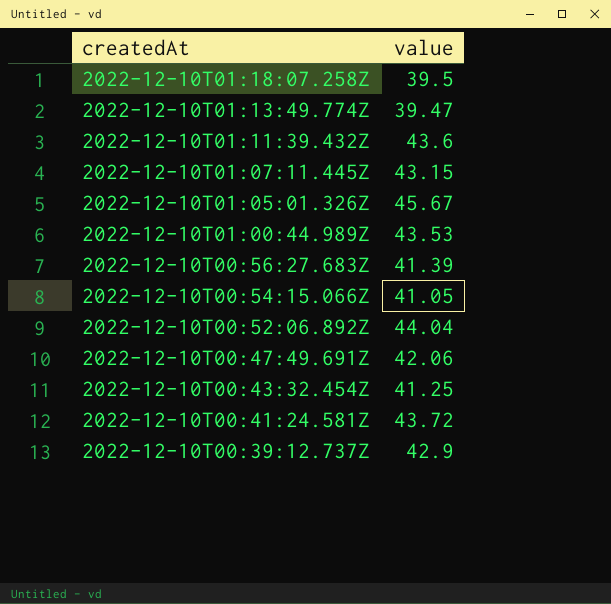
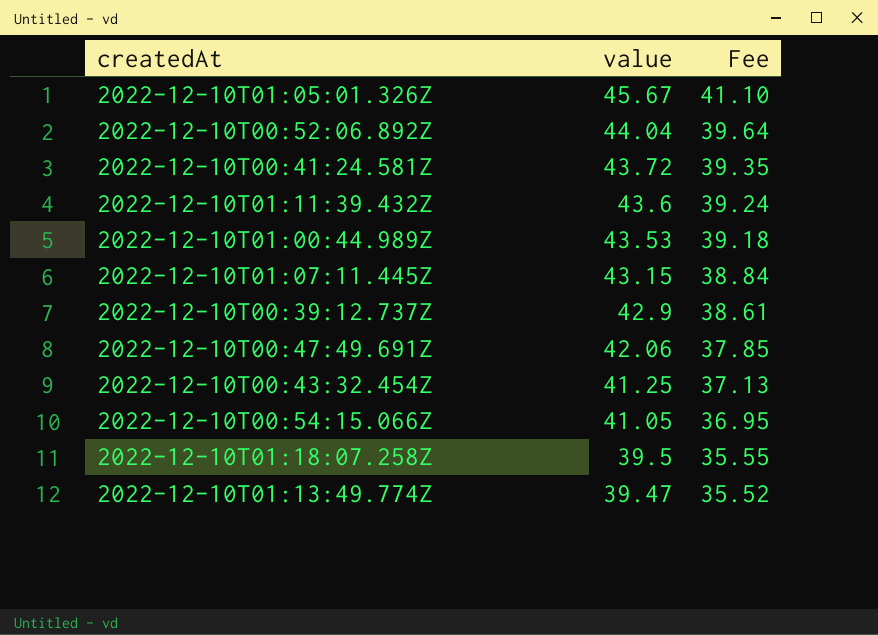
row order: createdAt descending -> value descending
column Fee | formula: none -> [value] * 0.9
row 2022-12-10T00:56:27.683Z: 41.39 -> none

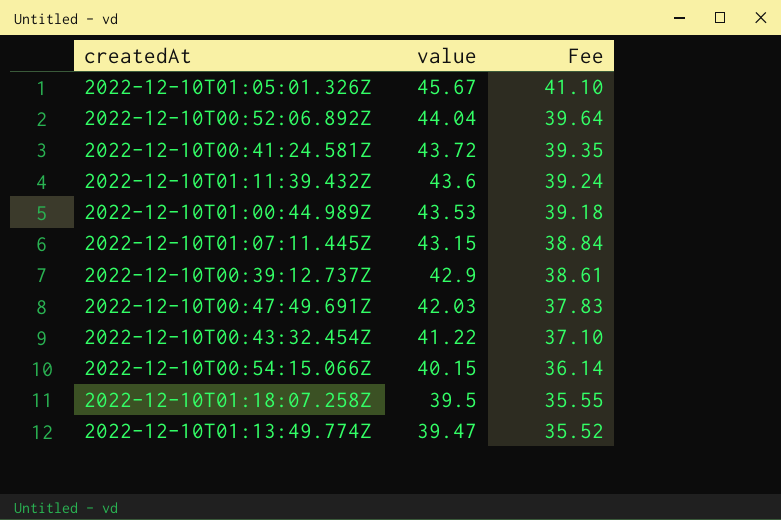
2022-12-10T00:47:49.691Z | value: 42.06 -> 42.03
2022-12-10T00:47:49.691Z | Fee: 37.85 -> 37.83
2022-12-10T00:43:32.454Z | value: 41.25 -> 41.22
2022-12-10T00:43:32.454Z | Fee: 37.13 -> 37.10
2022-12-10T00:54:15.066Z | value: 41.05 -> 40.15
2022-12-10T00:54:15.066Z | Fee: 36.95 -> 36.14

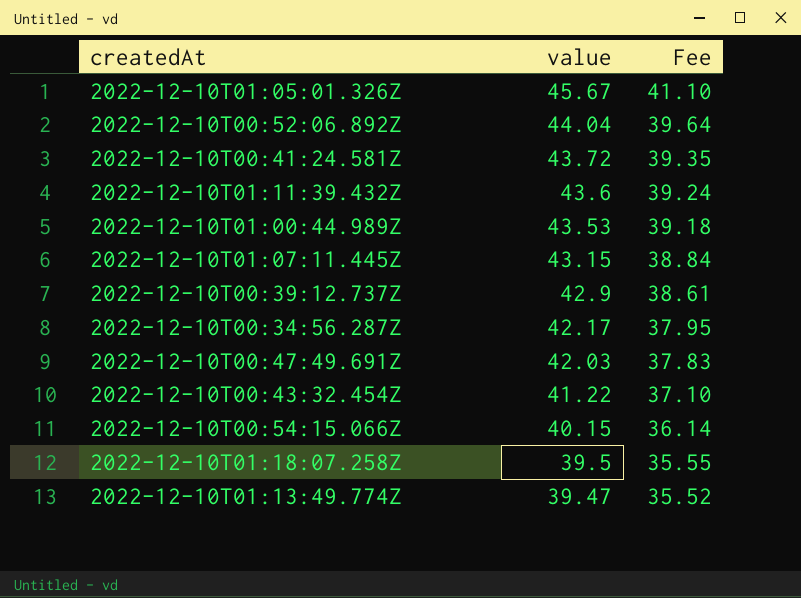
row 2022-12-10T00:34:56.287Z: none -> 42.17 | 37.95

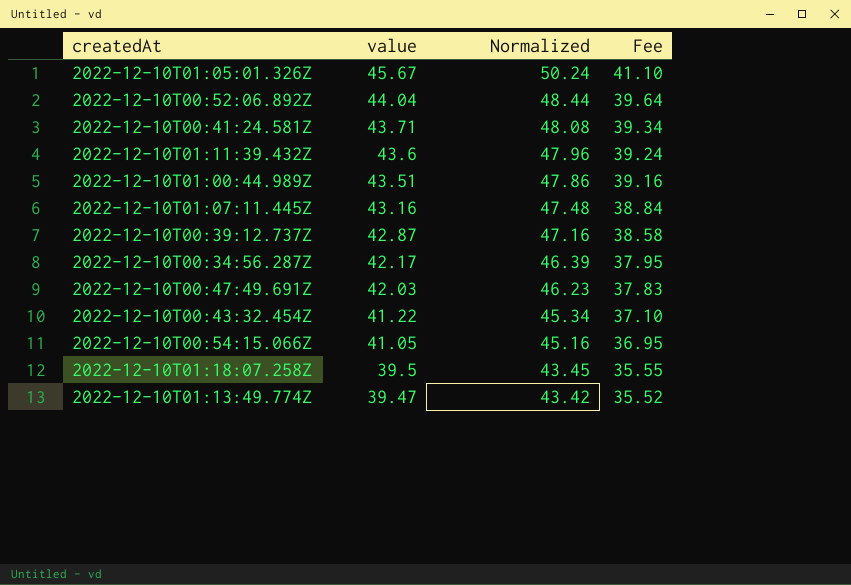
column Normalized | formula: none -> [value] * 1.1
2022-12-10T00:41:24.581Z | value: 43.72 -> 43.71
2022-12-10T00:41:24.581Z | Fee: 39.35 -> 39.34
2022-12-10T01:00:44.989Z | value: 43.53 -> 43.51
2022-12-10T01:00:44.989Z | Fee: 39.18 -> 39.16
2022-12-10T01:07:11.445Z | value: 43.15 -> 43.16
2022-12-10T00:39:12.737Z | value: 42.9 -> 42.87
2022-12-10T00:39:12.737Z | Fee: 38.61 -> 38.58
2022-12-10T00:54:15.066Z | value: 40.15 -> 41.05
2022-12-10T00:54:15.066Z | Fee: 36.14 -> 36.95

